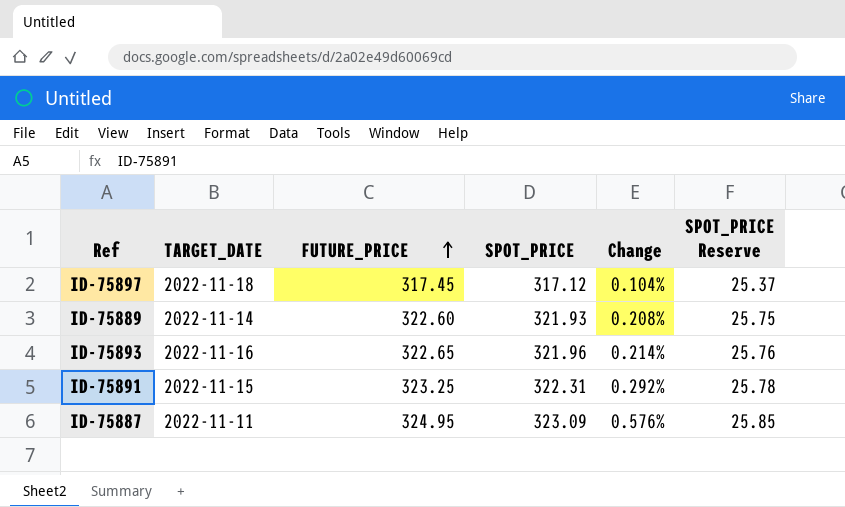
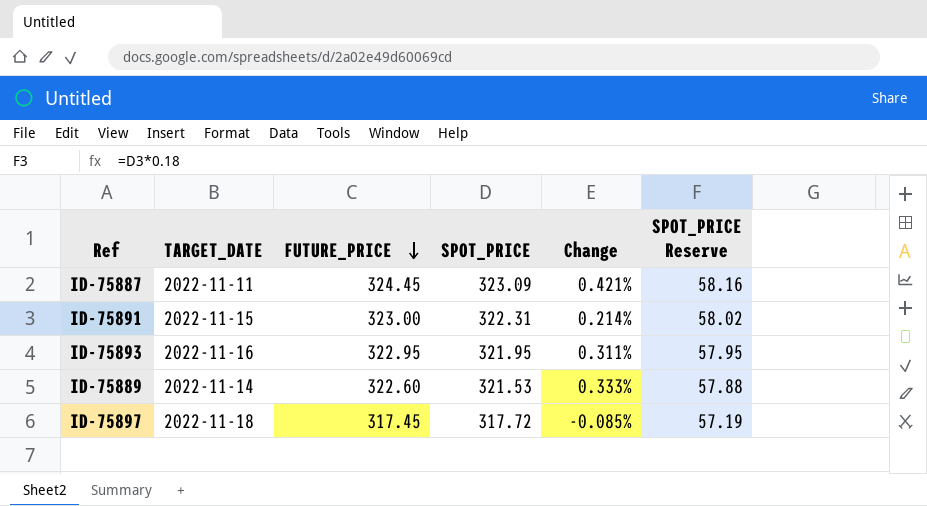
row order: FUTURE_PRICE ascending -> FUTURE_PRICE descending
column SPOT_PRICE Reserve | formula: [SPOT_PRICE] * 0.08 -> [SPOT_PRICE] * 0.18
ID-75887 | FUTURE_PRICE: 324.95 -> 324.45
ID-75887 | Change: 0.576% -> 0.421%
ID-75891 | FUTURE_PRICE: 323.25 -> 323.00
ID-75891 | Change: 0.292% -> 0.214%
ID-75893 | FUTURE_PRICE: 322.65 -> 322.95
ID-75893 | SPOT_PRICE: 321.96 -> 321.95
ID-75893 | Change: 0.214% -> 0.311%
ID-75889 | SPOT_PRICE: 321.93 -> 321.53
ID-75889 | Change: 0.208% -> 0.333%
ID-75897 | SPOT_PRICE: 317.12 -> 317.72
ID-75897 | Change: 0.104% -> -0.085%

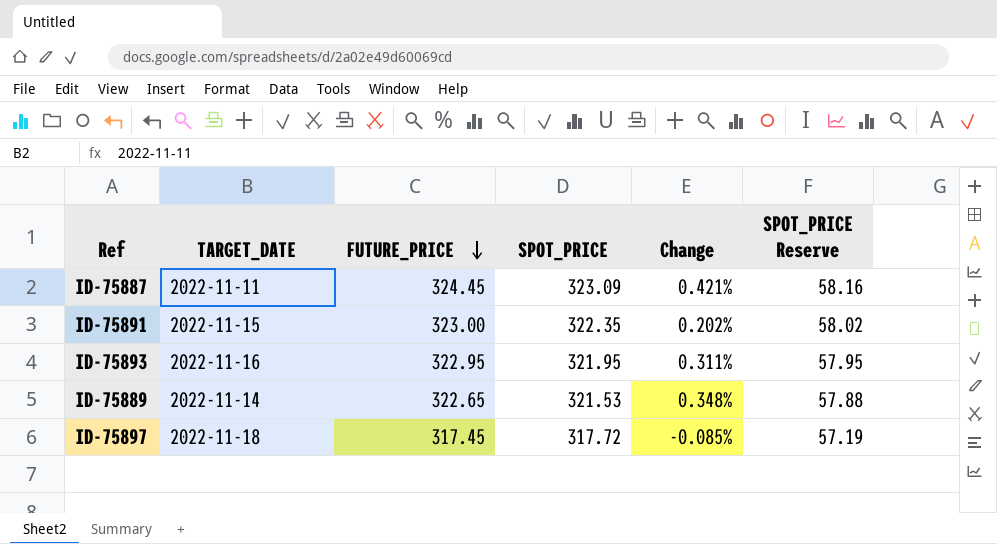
ID-75891 | SPOT_PRICE: 322.31 -> 322.35
ID-75891 | Change: 0.214% -> 0.202%
ID-75889 | FUTURE_PRICE: 322.60 -> 322.65
ID-75889 | Change: 0.333% -> 0.348%

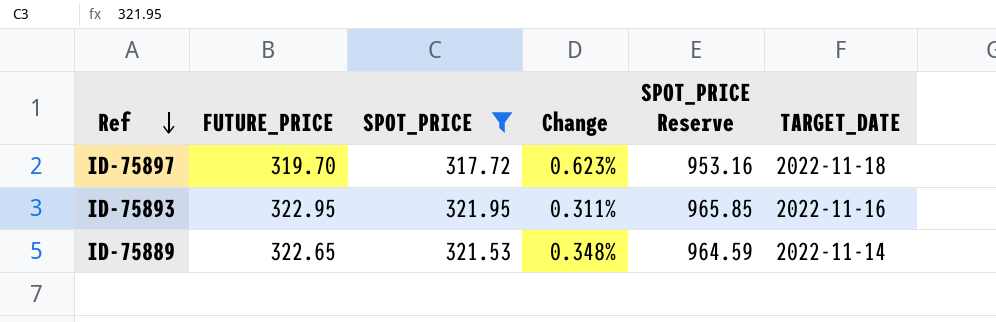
filter: none -> SPOT_PRICE <= 321.95
row order: FUTURE_PRICE descending -> Ref descending
column SPOT_PRICE Reserve | formula: [SPOT_PRICE] * 0.18 -> [SPOT_PRICE] * 3
column TARGET_DATE | position: 2 -> 6
ID-75897 | FUTURE_PRICE: 317.45 -> 319.70
ID-75897 | Change: -0.085% -> 0.623%

